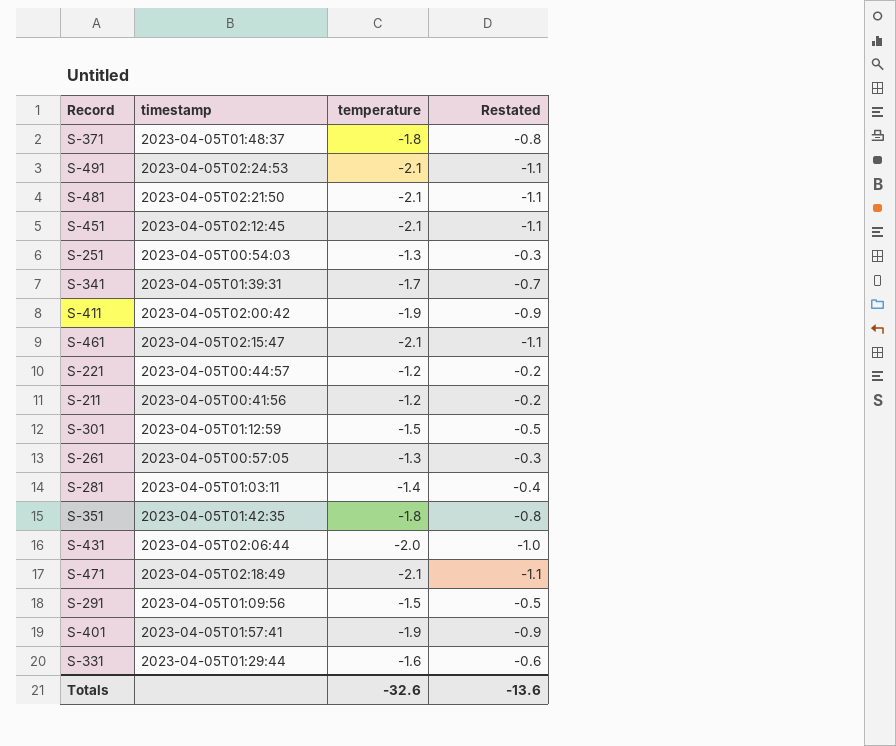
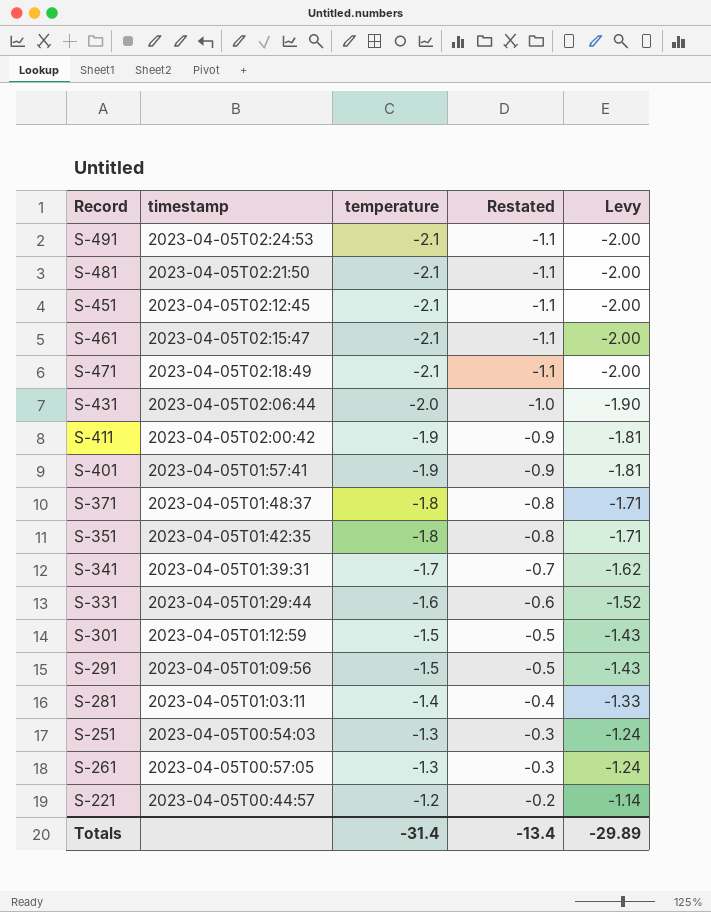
row order: none -> temperature ascending
column Levy | formula: none -> [temperature] * 0.95
row S-211: 2023-04-05T00:41:56 | -1.2 | -0.2 -> none
Totals | temperature: -32.6 -> -31.4
Totals | Restated: -13.6 -> -13.4

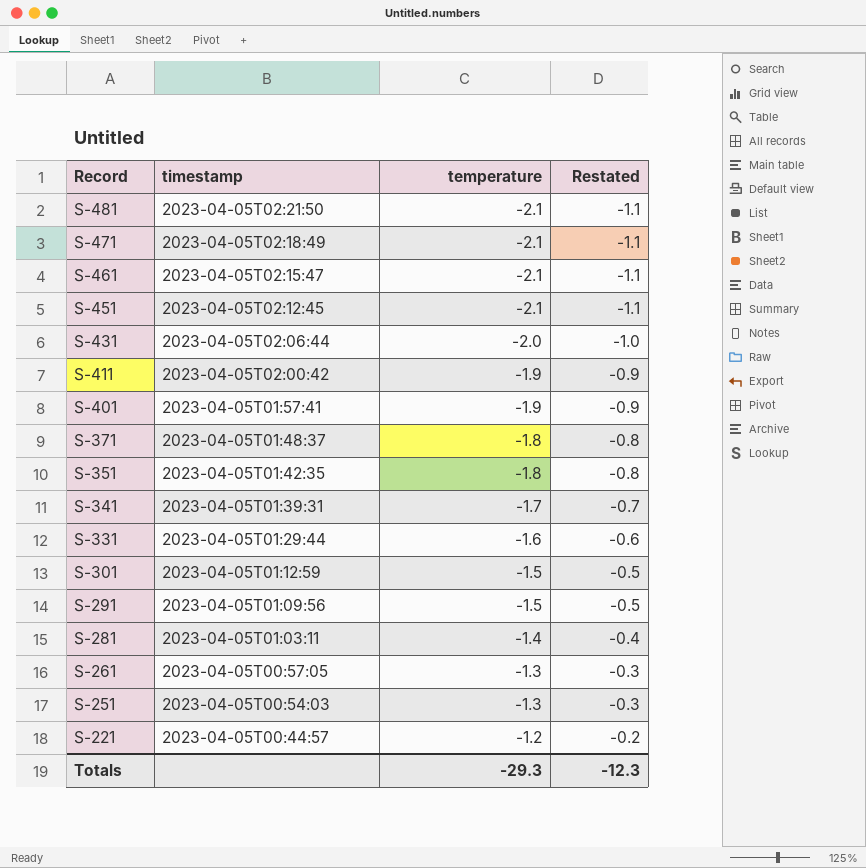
row order: temperature ascending -> Record descending
column Levy | formula: [temperature] * 0.95 -> none
row S-491: 2023-04-05T02:24:53 | -2.1 | -1.1 | -2.00 -> none
Totals | temperature: -31.4 -> -29.3
Totals | Restated: -13.4 -> -12.3

